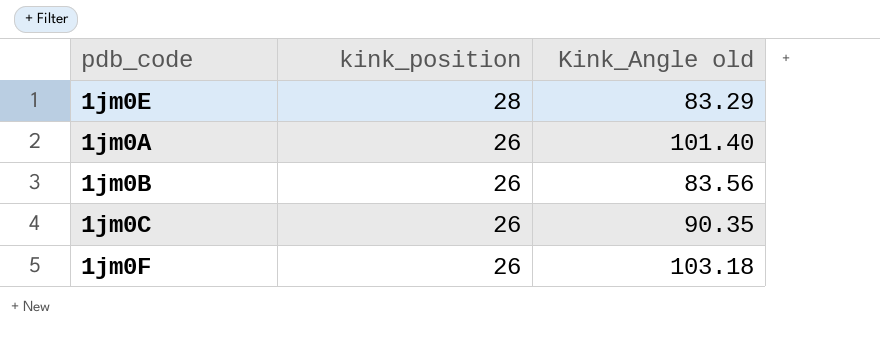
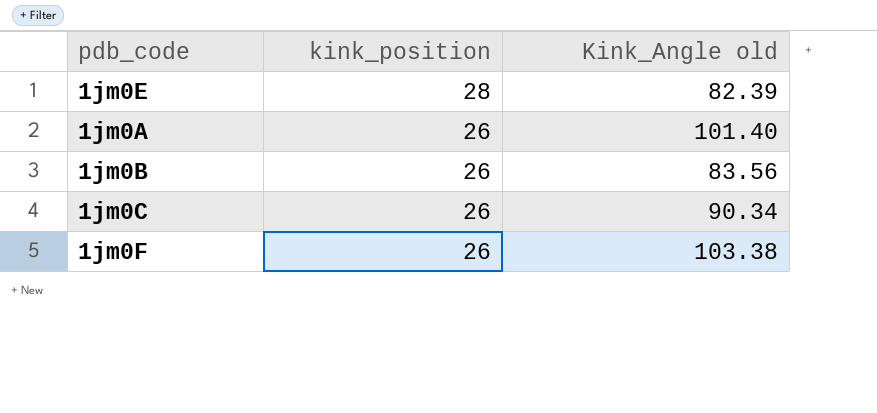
1jm0E | Kink_Angle old: 83.29 -> 82.39
1jm0C | Kink_Angle old: 90.35 -> 90.34
1jm0F | Kink_Angle old: 103.18 -> 103.38

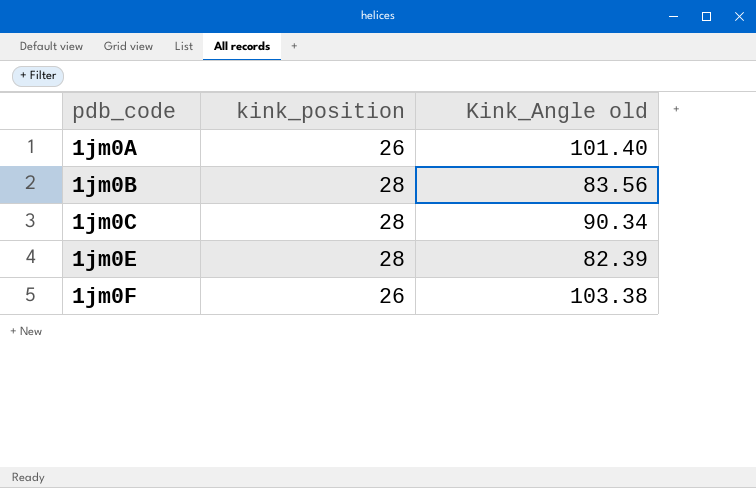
row order: kink_position descending -> pdb_code ascending
1jm0B | kink_position: 26 -> 28
1jm0C | kink_position: 26 -> 28

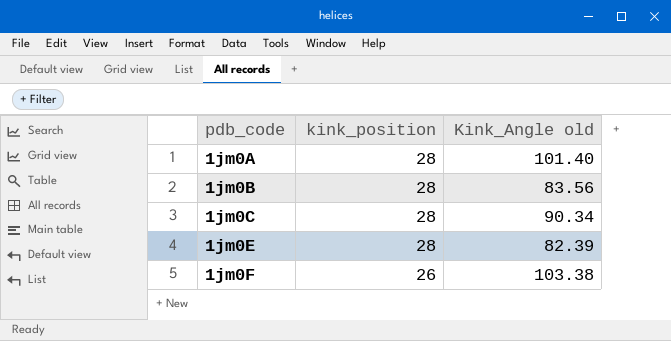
1jm0A | kink_position: 26 -> 28

